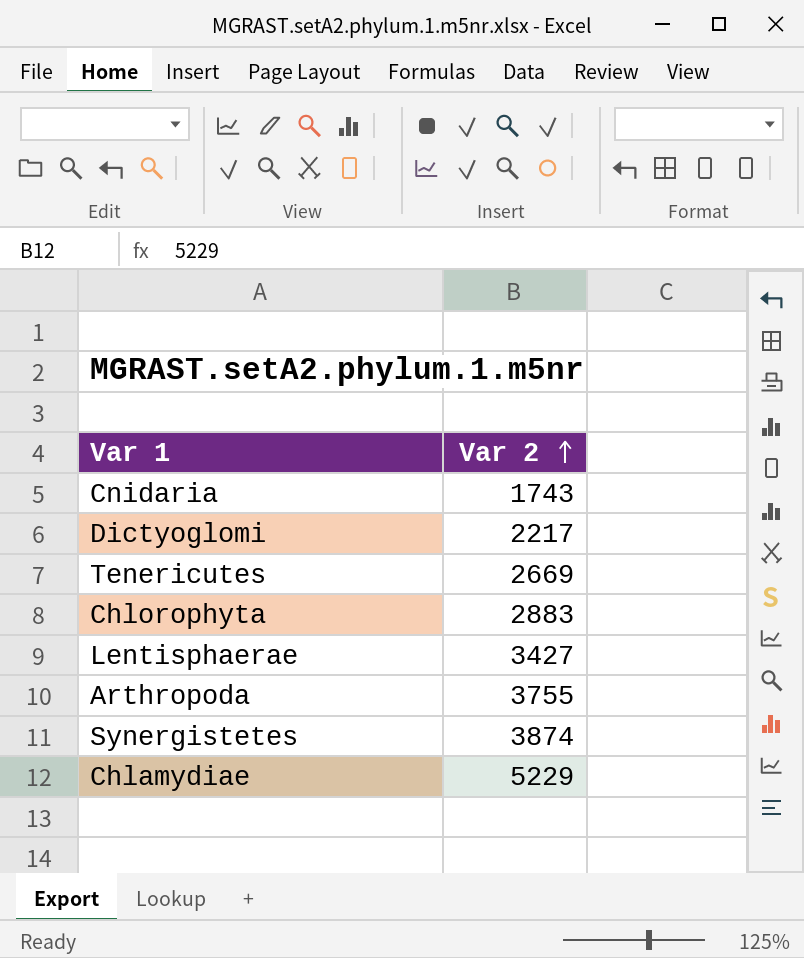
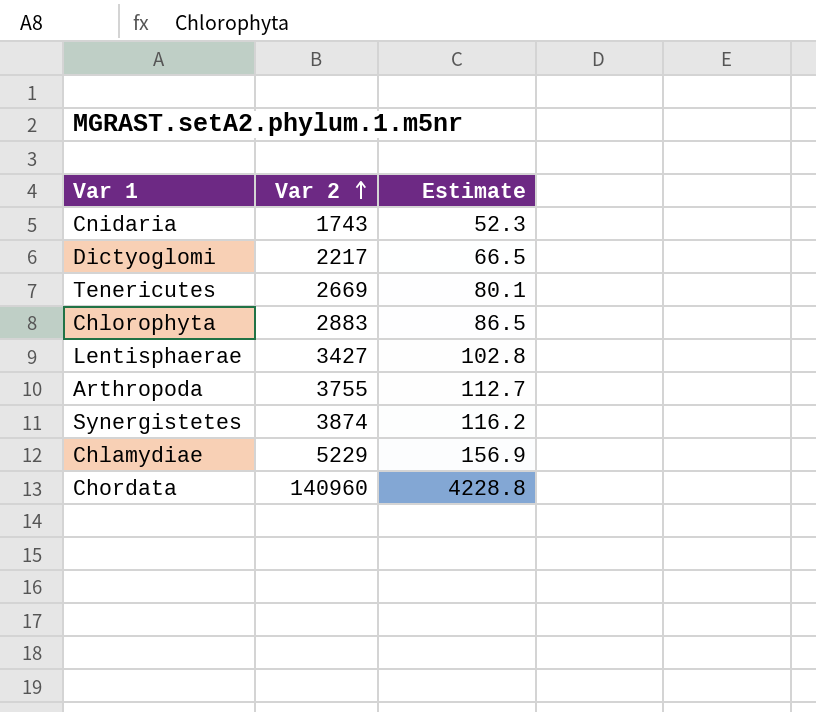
column Estimate | formula: none -> [Var 2] * 0.03
row Chordata: none -> 140960 | 4228.8

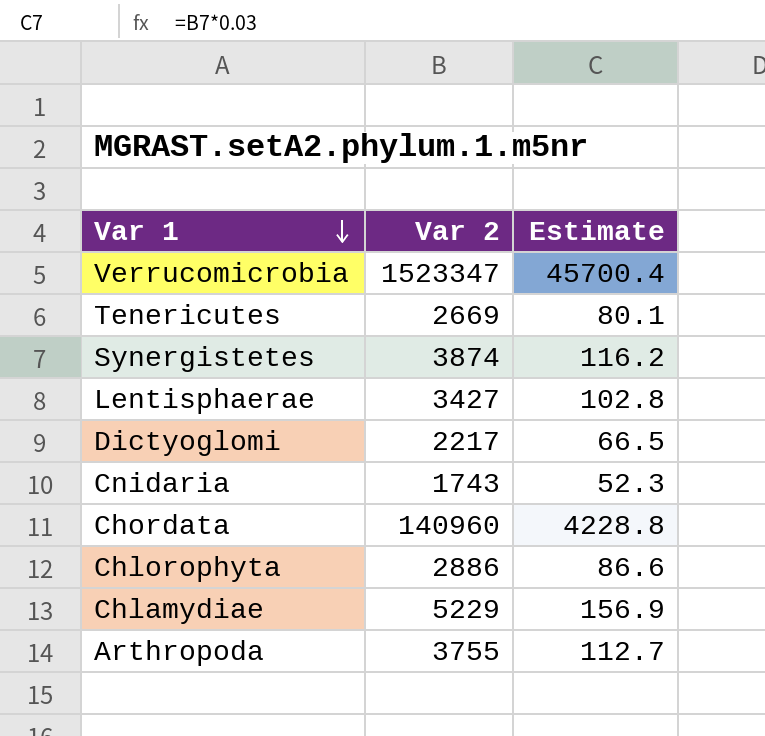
row order: Var 2 ascending -> Var 1 descending
row Verrucomicrobia: none -> 1523347 | 45700.4
Chlorophyta | Var 2: 2883 -> 2886
Chlorophyta | Estimate: 86.5 -> 86.6

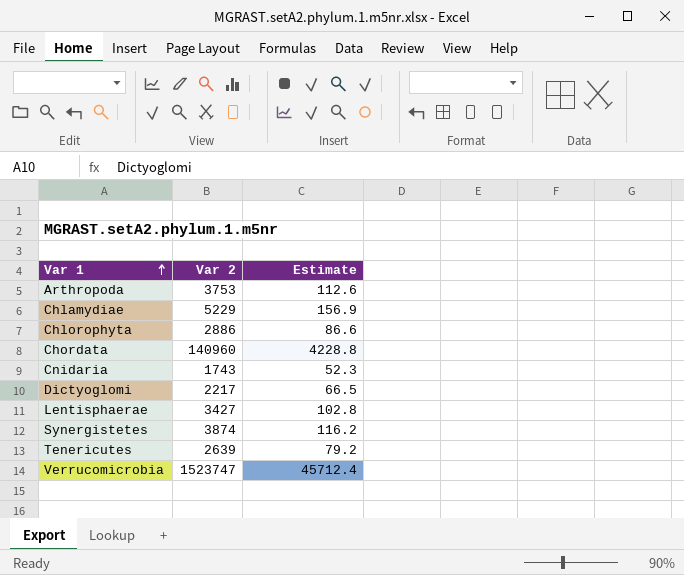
row order: Var 1 descending -> Var 1 ascending
Arthropoda | Var 2: 3755 -> 3753
Arthropoda | Estimate: 112.7 -> 112.6
Tenericutes | Var 2: 2669 -> 2639
Tenericutes | Estimate: 80.1 -> 79.2
Verrucomicrobia | Var 2: 1523347 -> 1523747
Verrucomicrobia | Estimate: 45700.4 -> 45712.4

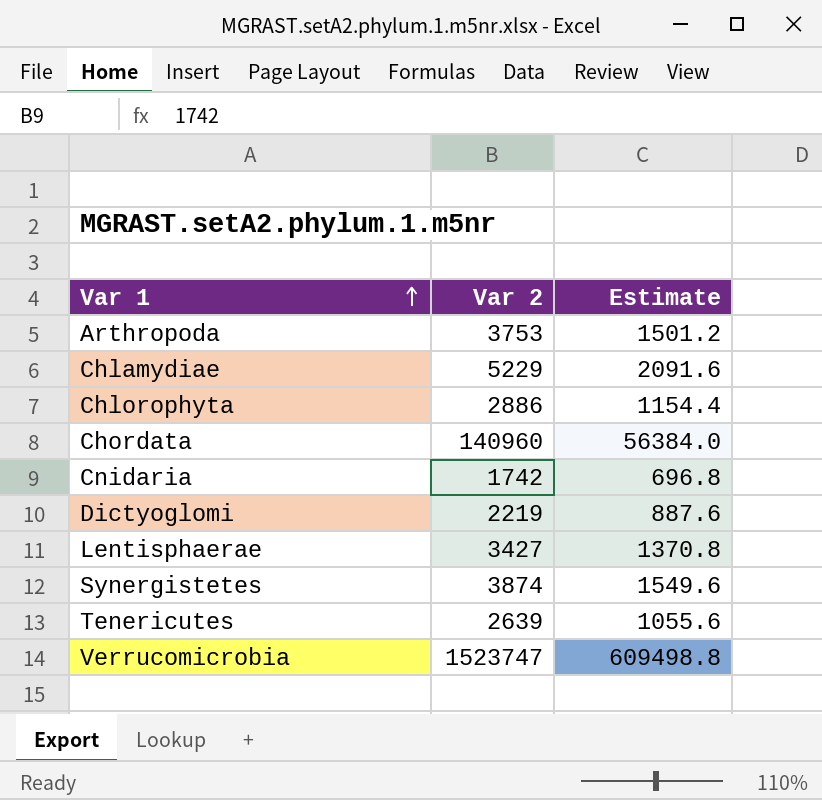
column Estimate | formula: [Var 2] * 0.03 -> [Var 2] * 0.4
Cnidaria | Var 2: 1743 -> 1742
Dictyoglomi | Var 2: 2217 -> 2219

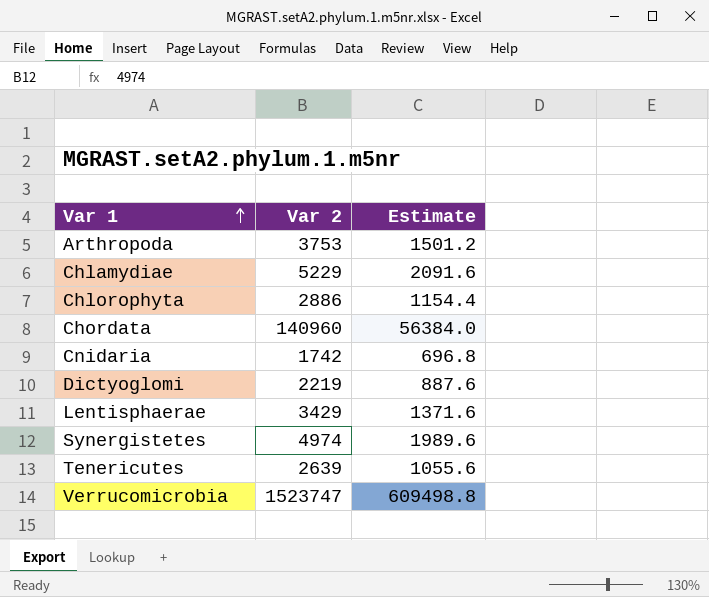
Lentisphaerae | Var 2: 3427 -> 3429
Lentisphaerae | Estimate: 1370.8 -> 1371.6
Synergistetes | Var 2: 3874 -> 4974
Synergistetes | Estimate: 1549.6 -> 1989.6

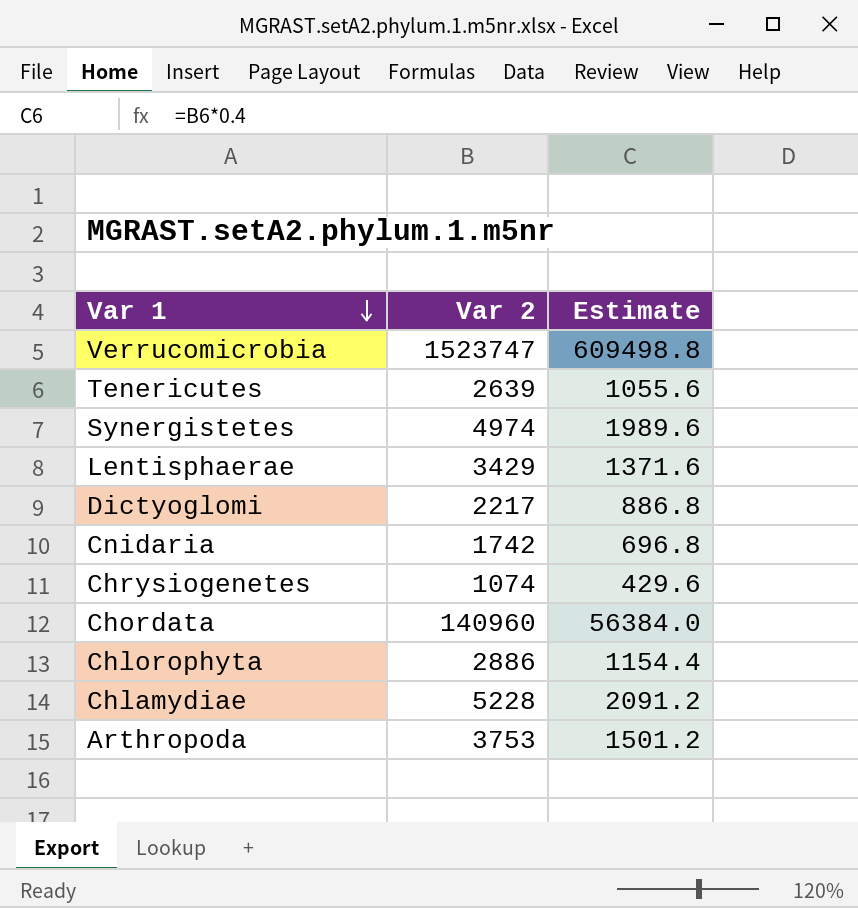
row order: Var 1 ascending -> Var 1 descending
Dictyoglomi | Var 2: 2219 -> 2217
Dictyoglomi | Estimate: 887.6 -> 886.8
row Chrysiogenetes: none -> 1074 | 429.6
Chlamydiae | Var 2: 5229 -> 5228
Chlamydiae | Estimate: 2091.6 -> 2091.2

